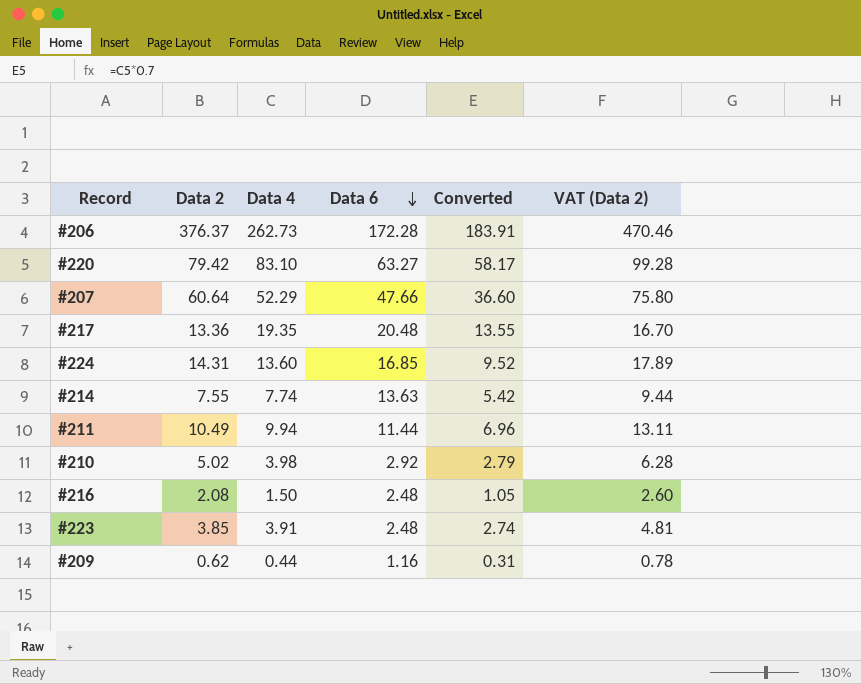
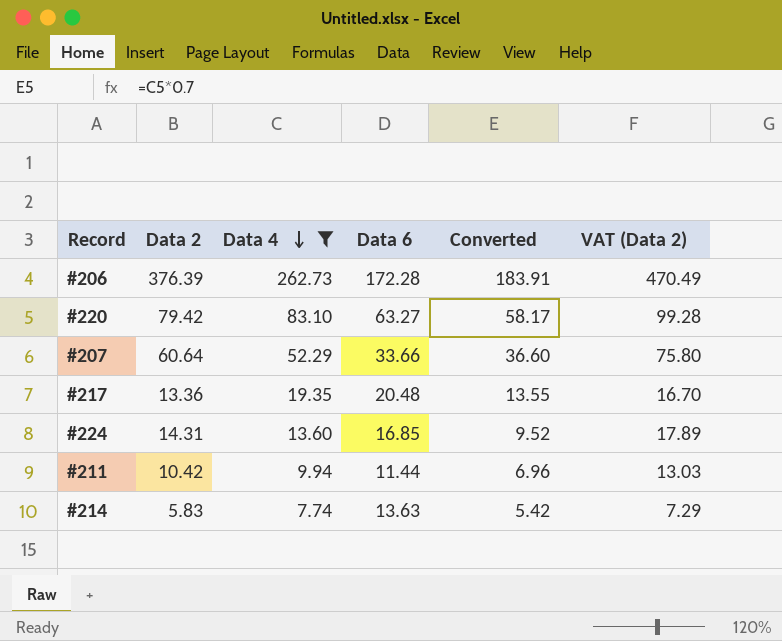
filter: none -> Data 4 >= 7.74
row order: Data 6 descending -> Data 4 descending
#206 | Data 2: 376.37 -> 376.39
#206 | VAT (Data 2): 470.46 -> 470.49
#207 | Data 6: 47.66 -> 33.66
#211 | Data 2: 10.49 -> 10.42
#211 | VAT (Data 2): 13.11 -> 13.03
#214 | Data 2: 7.55 -> 5.83
#214 | VAT (Data 2): 9.44 -> 7.29

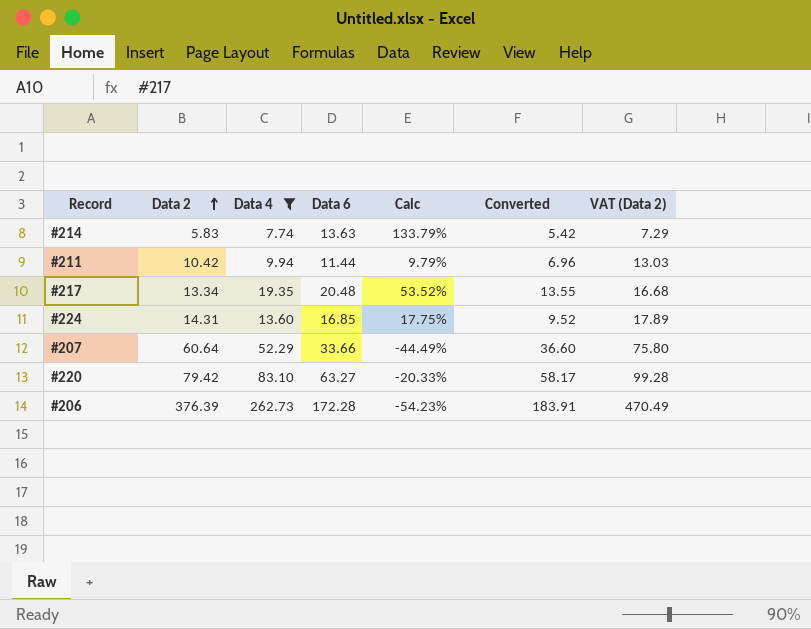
row order: Data 4 descending -> Data 2 ascending
column Calc | formula: none -> ([Data 6] - [Data 2]) / [Data 2]
#217 | Data 2: 13.36 -> 13.34
#217 | VAT (Data 2): 16.70 -> 16.68

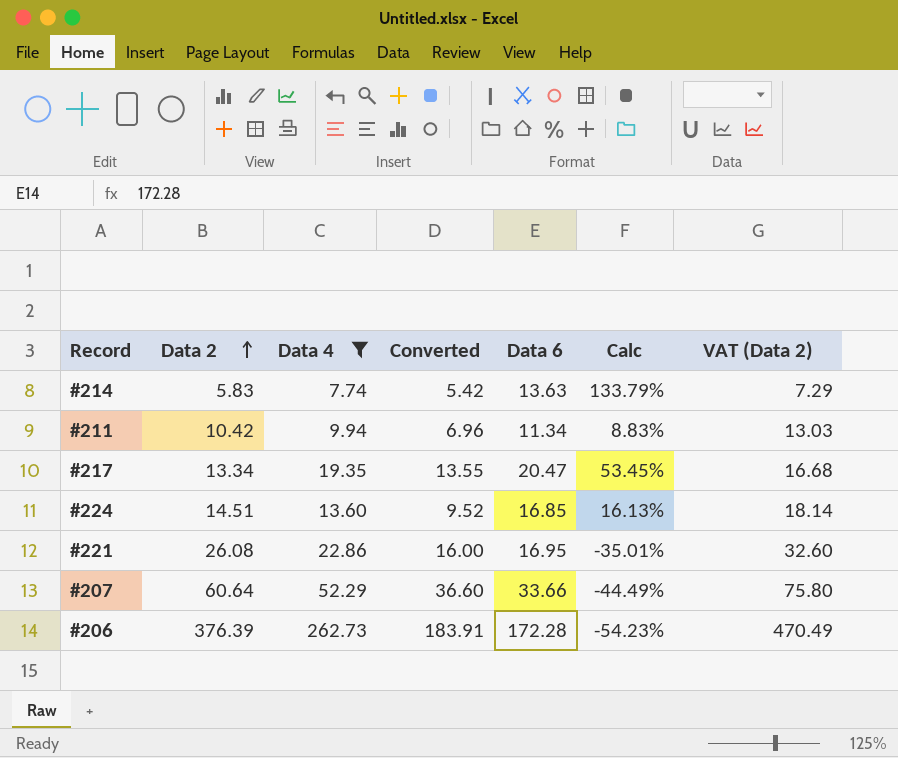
column Converted | position: 6 -> 4
row #220: 79.42 | 83.10 | 63.27 | -20.33% | 58.17 | 99.28 -> none
#211 | Data 6: 11.44 -> 11.34
#211 | Calc: 9.79% -> 8.83%
#217 | Data 6: 20.48 -> 20.47
#217 | Calc: 53.52% -> 53.45%
#224 | Data 2: 14.31 -> 14.51
#224 | Calc: 17.75% -> 16.13%
#224 | VAT (Data 2): 17.89 -> 18.14
row #221: none -> 26.08 | 22.86 | 16.00 | 16.95 | -35.01% | 32.60

